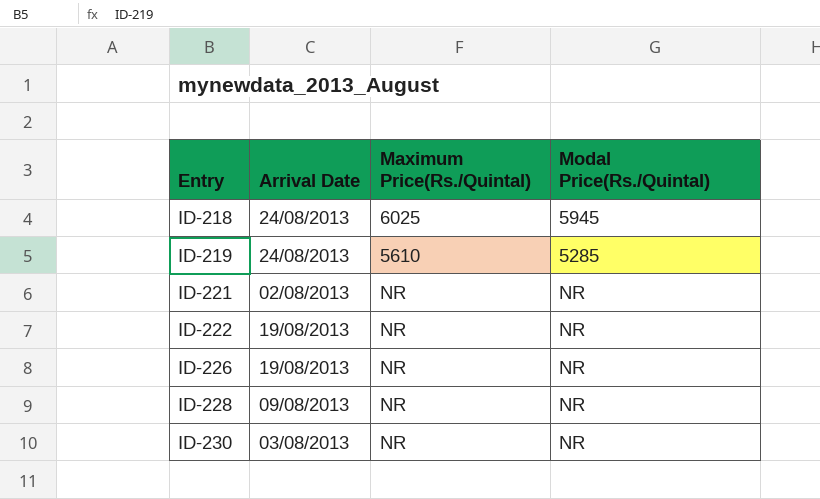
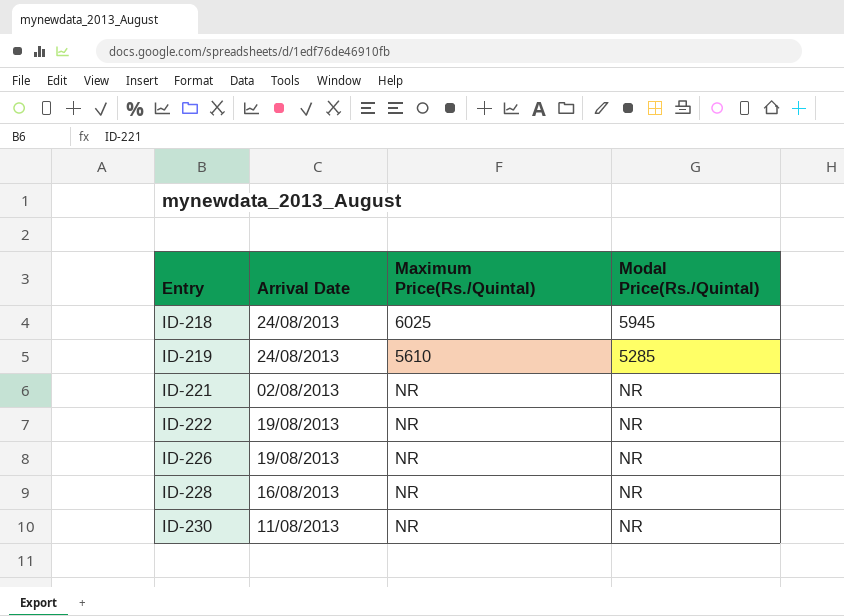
ID-228 | Arrival Date: 09/08/2013 -> 16/08/2013
ID-230 | Arrival Date: 03/08/2013 -> 11/08/2013

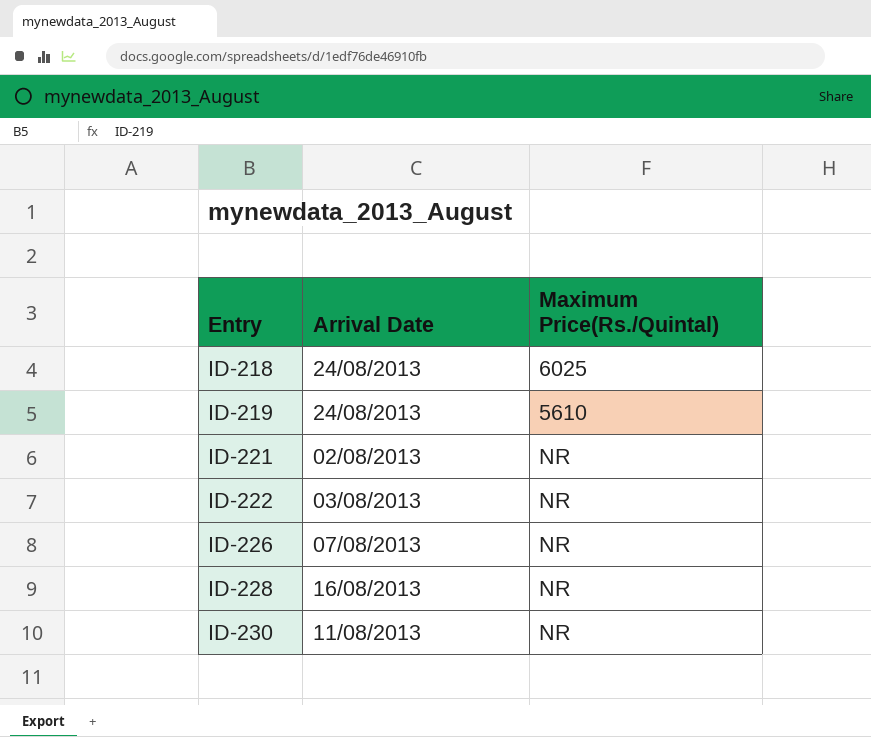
column Modal Price(Rs./Quintal) | position: 4 -> none
ID-222 | Arrival Date: 19/08/2013 -> 03/08/2013
ID-226 | Arrival Date: 19/08/2013 -> 07/08/2013

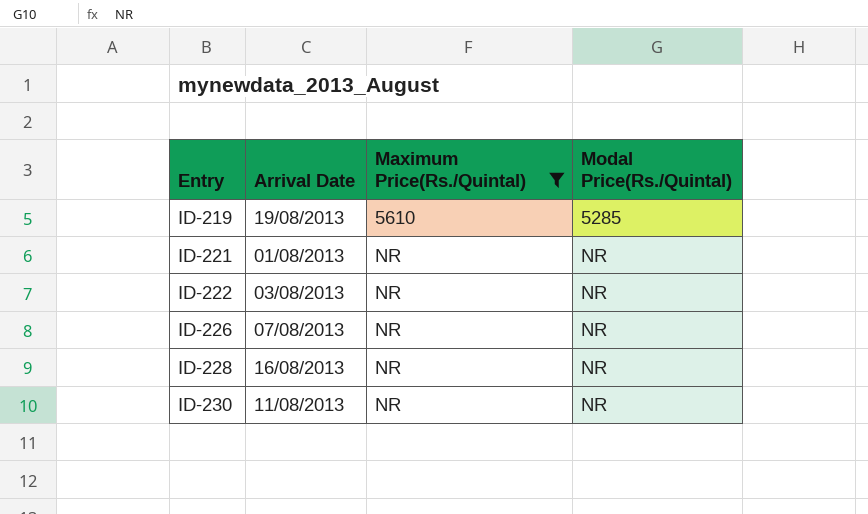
filter: none -> Maximum Price(Rs./Quintal) != 6025
column Modal Price(Rs./Quintal) | position: none -> 4
ID-219 | Arrival Date: 24/08/2013 -> 19/08/2013
ID-221 | Arrival Date: 02/08/2013 -> 01/08/2013

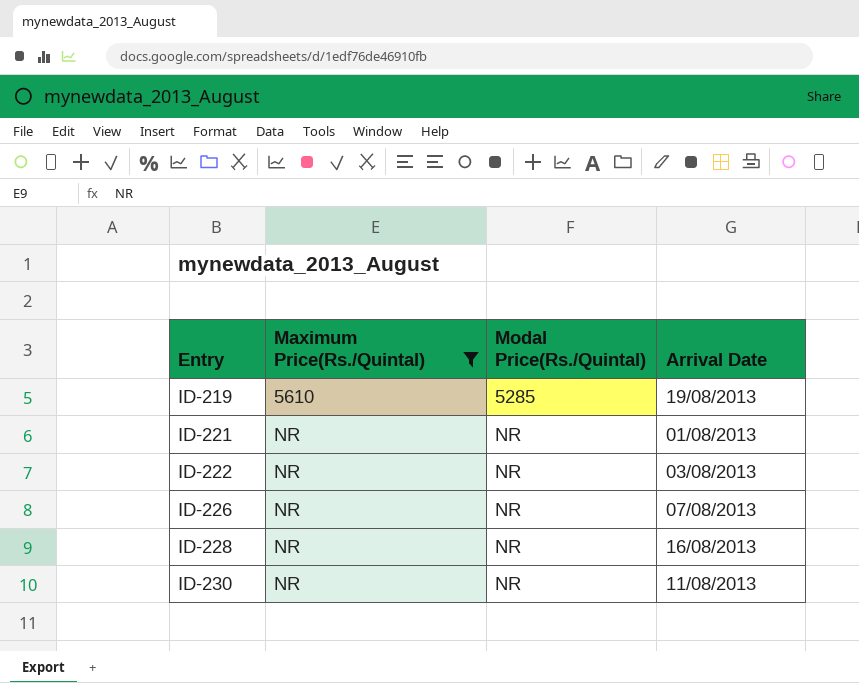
column Arrival Date | position: 2 -> 4

